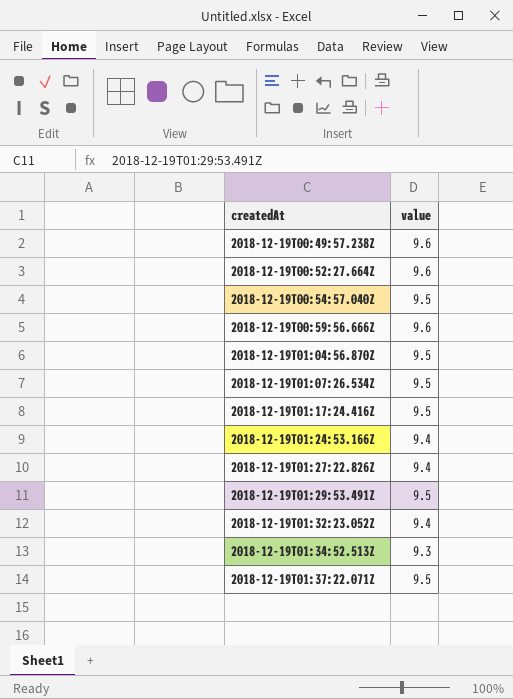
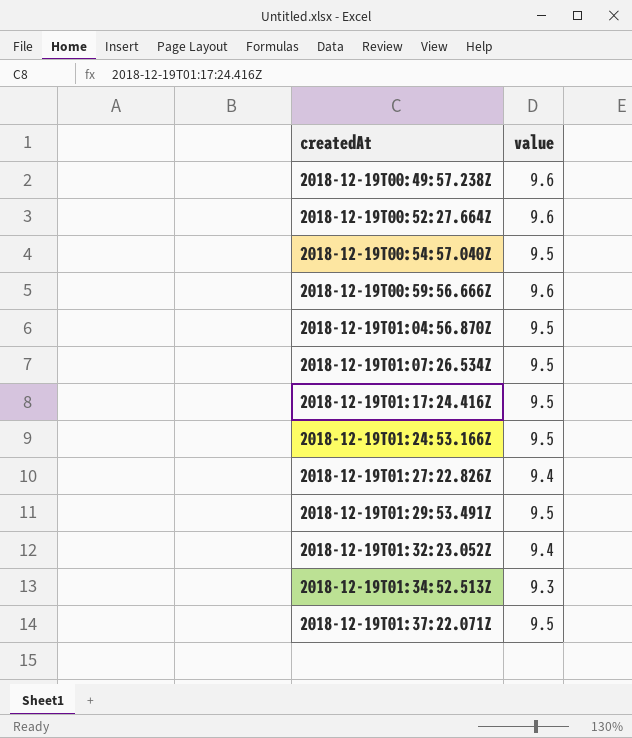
2018-12-19T01:24:53.166Z | value: 9.4 -> 9.5

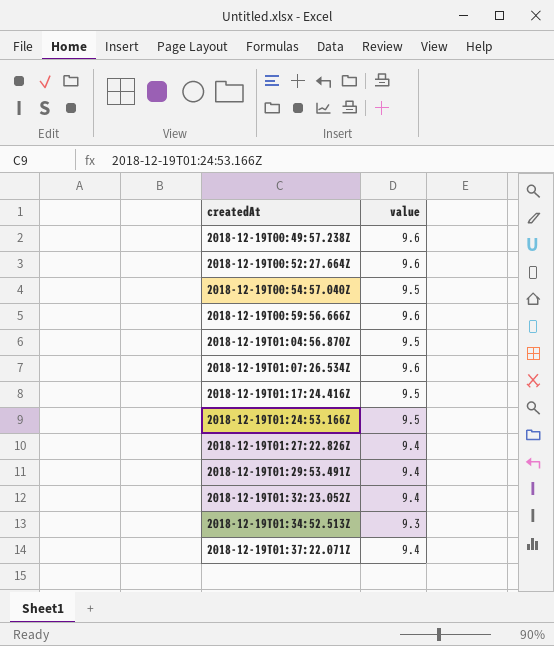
2018-12-19T01:07:26.534Z | value: 9.5 -> 9.6
2018-12-19T01:29:53.491Z | value: 9.5 -> 9.4
2018-12-19T01:37:22.071Z | value: 9.5 -> 9.4

